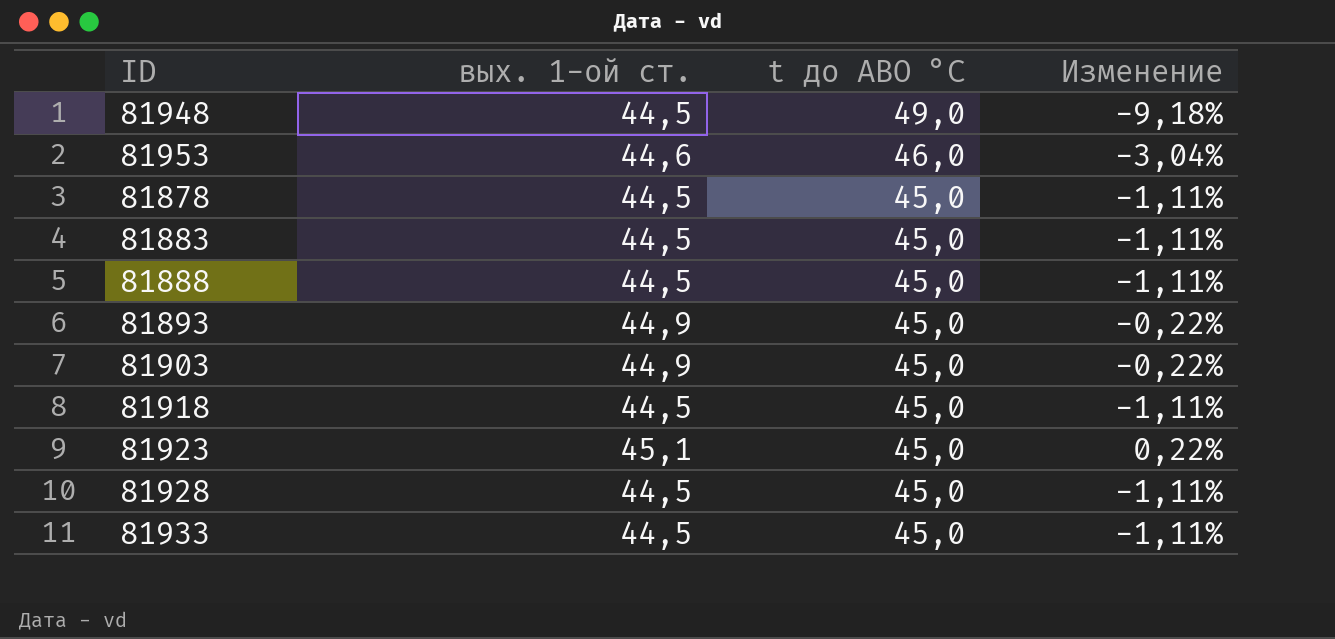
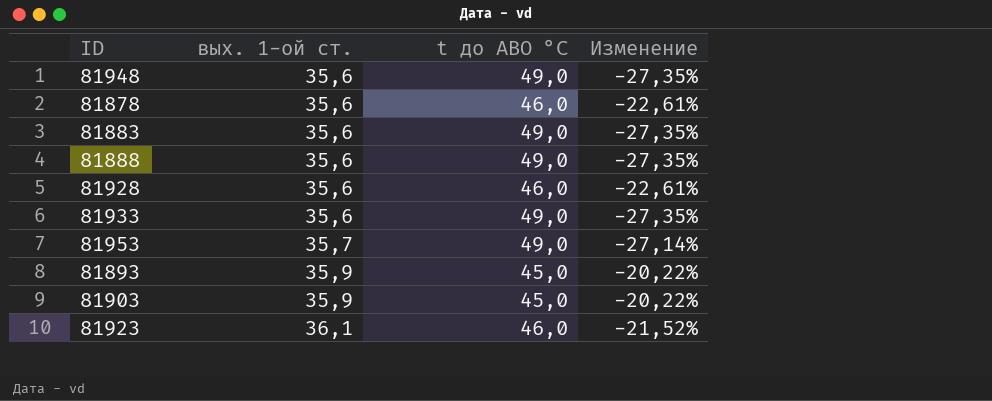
row order: t до АВО °С descending -> вых. 1-ой ст. ascending
row 81918: 44,5 | 45,0 | -1,11% -> none
81948 | вых. 1-ой ст.: 44,5 -> 35,6
81948 | Изменение: -9,18% -> -27,35%
81878 | вых. 1-ой ст.: 44,5 -> 35,6
81878 | t до АВО °С: 45,0 -> 46,0
81878 | Изменение: -1,11% -> -22,61%
81883 | вых. 1-ой ст.: 44,5 -> 35,6
81883 | t до АВО °С: 45,0 -> 49,0
81883 | Изменение: -1,11% -> -27,35%
81888 | вых. 1-ой ст.: 44,5 -> 35,6
81888 | t до АВО °С: 45,0 -> 49,0
81888 | Изменение: -1,11% -> -27,35%
81928 | вых. 1-ой ст.: 44,5 -> 35,6
81928 | t до АВО °С: 45,0 -> 46,0
81928 | Изменение: -1,11% -> -22,61%
81933 | вых. 1-ой ст.: 44,5 -> 35,6
81933 | t до АВО °С: 45,0 -> 49,0
81933 | Изменение: -1,11% -> -27,35%
81953 | вых. 1-ой ст.: 44,6 -> 35,7
81953 | t до АВО °С: 46,0 -> 49,0
81953 | Изменение: -3,04% -> -27,14%
81893 | вых. 1-ой ст.: 44,9 -> 35,9
81893 | Изменение: -0,22% -> -20,22%
81903 | вых. 1-ой ст.: 44,9 -> 35,9
81903 | Изменение: -0,22% -> -20,22%
81923 | вых. 1-ой ст.: 45,1 -> 36,1
81923 | t до АВО °С: 45,0 -> 46,0
81923 | Изменение: 0,22% -> -21,52%

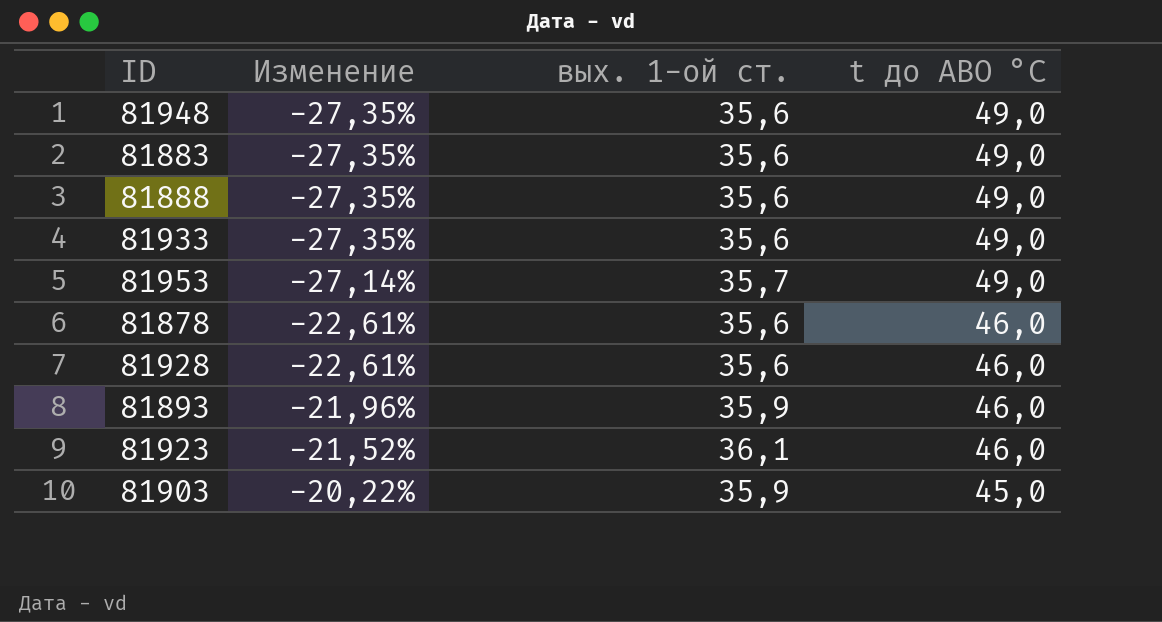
row order: вых. 1-ой ст. ascending -> Изменение ascending
column Изменение | position: 4 -> 2
81893 | Изменение: -20,22% -> -21,96%
81893 | t до АВО °С: 45,0 -> 46,0

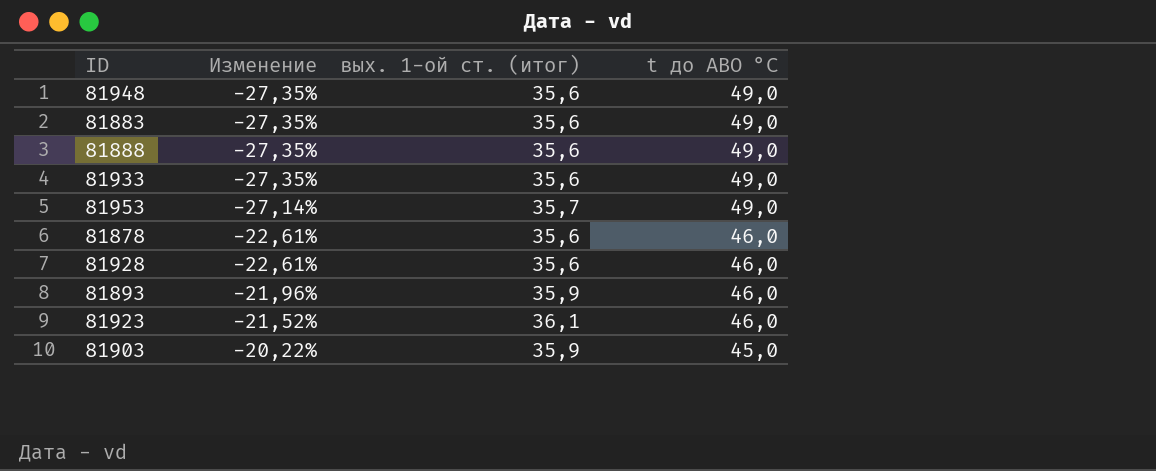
column name: вых. 1-ой ст. -> вых. 1-ой ст. (итог)

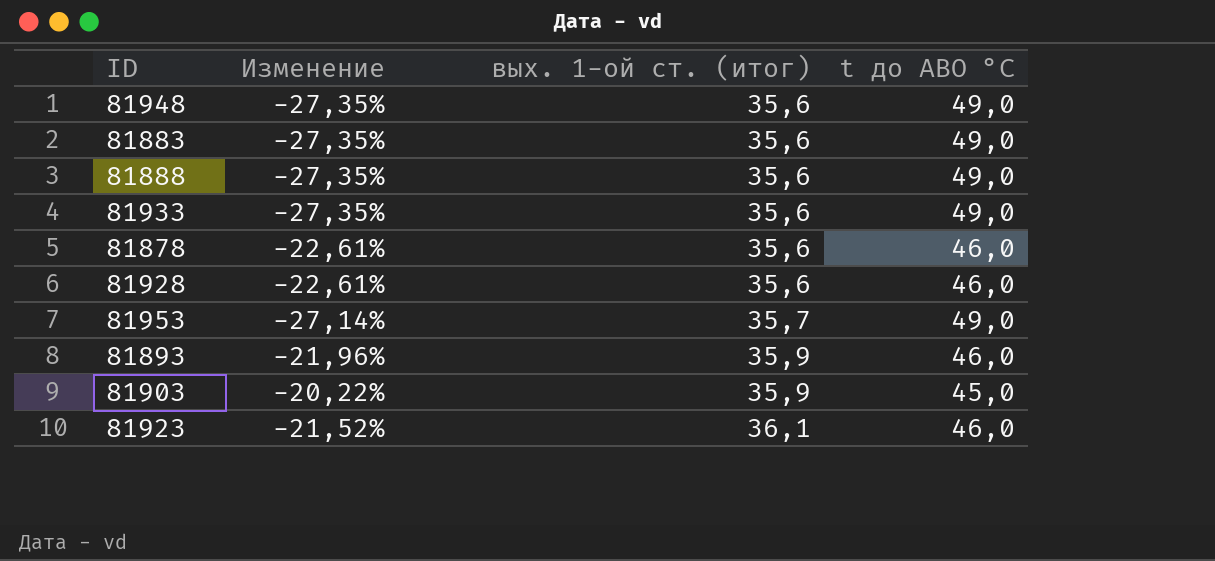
row order: Изменение ascending -> вых. 1-ой ст. (итог) ascending

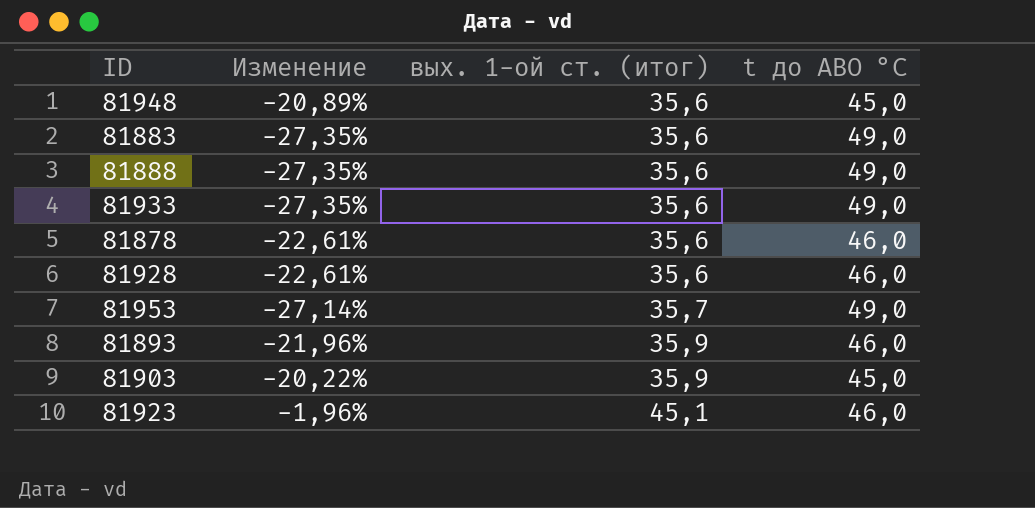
81948 | Изменение: -27,35% -> -20,89%
81948 | t до АВО °С: 49,0 -> 45,0
81923 | Изменение: -21,52% -> -1,96%
81923 | вых. 1-ой ст. (итог): 36,1 -> 45,1

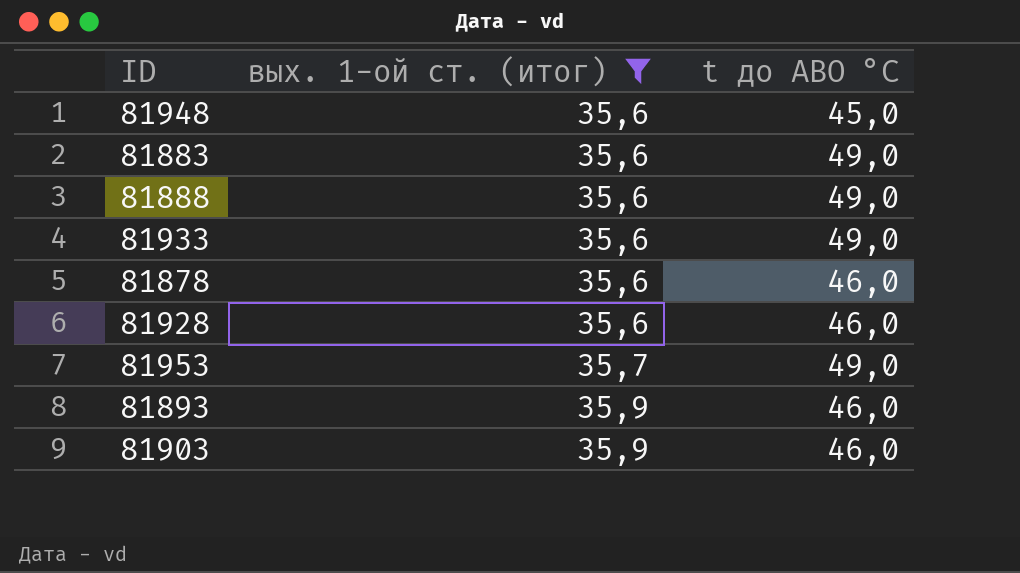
filter: none -> вых. 1-ой ст. (итог) != 45,1
column Изменение | formula: ([вых. 1-ой ст. (итог)] - [t до АВО °С]) / [t до АВО °С] -> none
81903 | t до АВО °С: 45,0 -> 46,0

